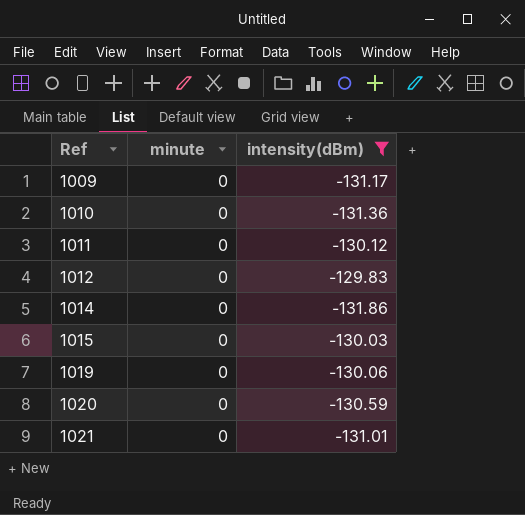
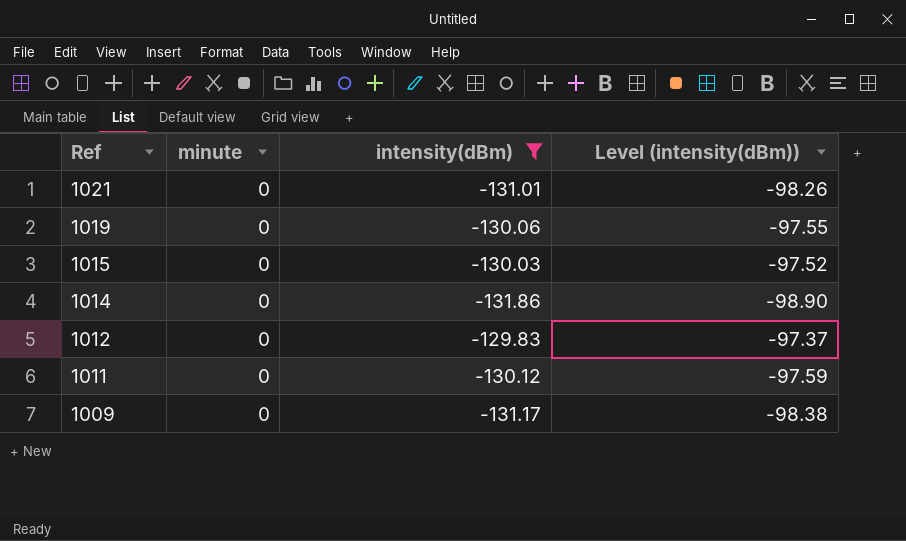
row order: Ref ascending -> Ref descending
column Level (intensity(dBm)) | formula: none -> [intensity(dBm)] * 0.75
row 1010: 0 | -131.36 -> none
row 1020: 0 | -130.59 -> none

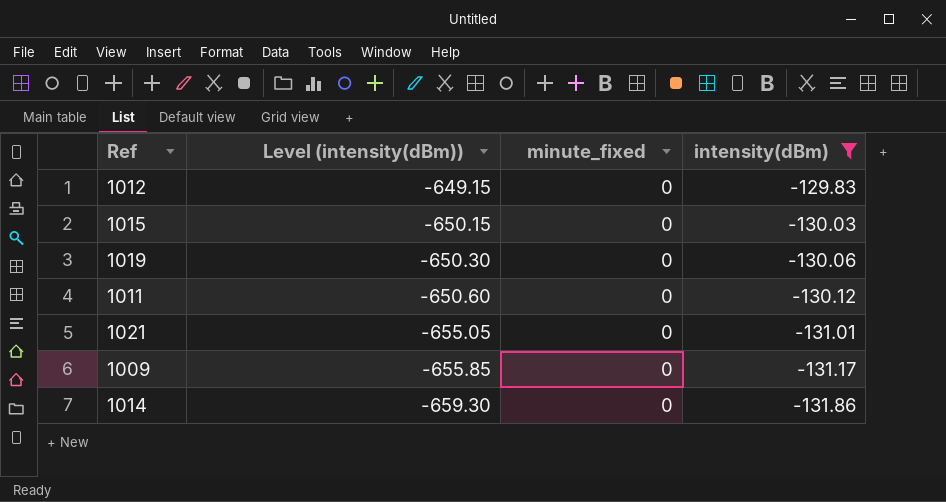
row order: Ref descending -> Level (intensity(dBm)) descending
column Level (intensity(dBm)) | formula: [intensity(dBm)] * 0.75 -> [intensity(dBm)] * 5
column Level (intensity(dBm)) | position: 4 -> 2
column name: minute -> minute_fixed

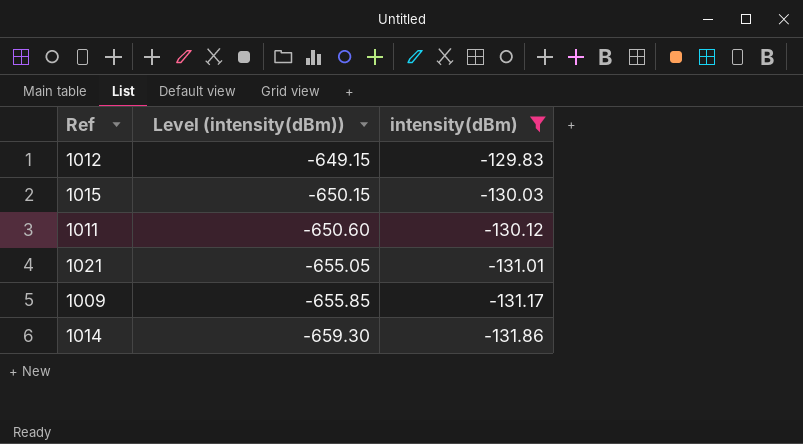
column minute_fixed | position: 3 -> none
row 1019: -650.30 | 0 | -130.06 -> none

